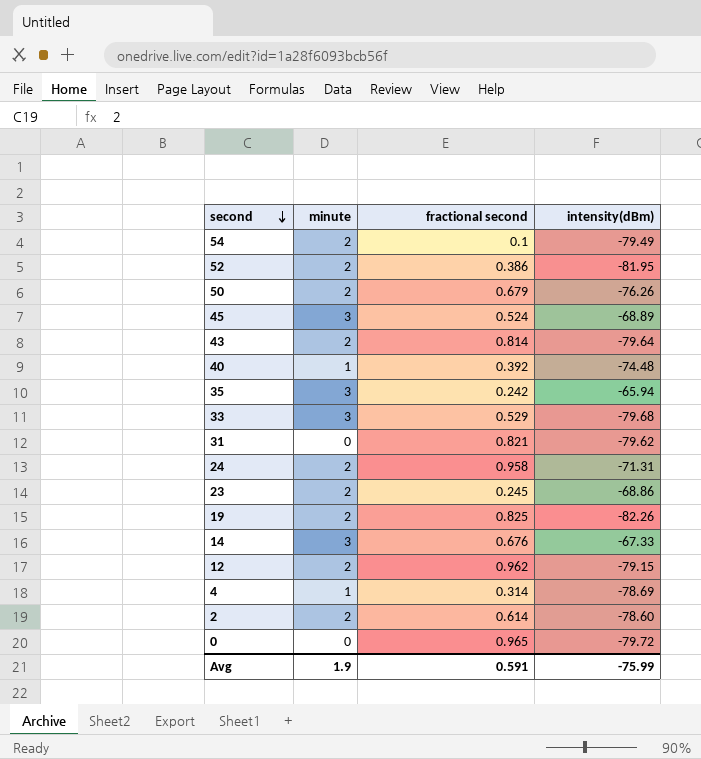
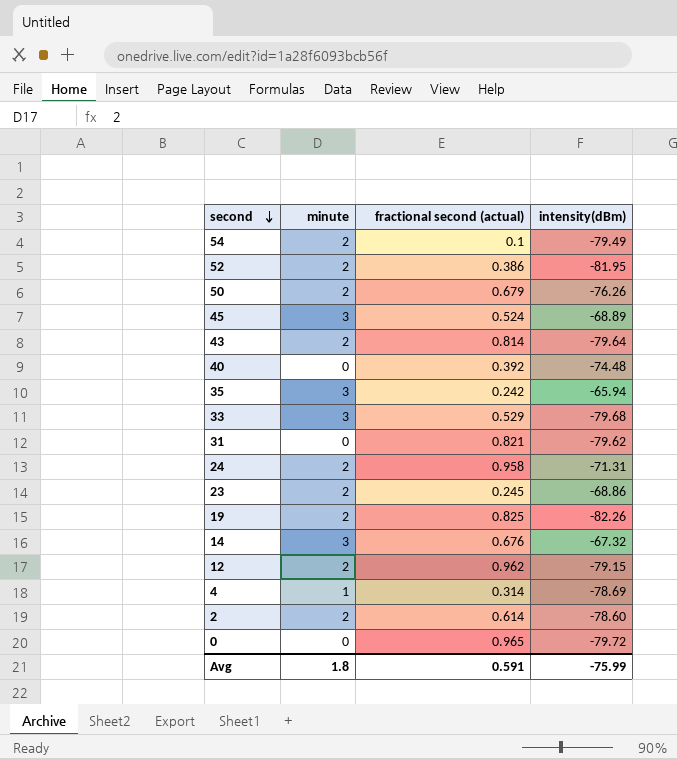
column name: fractional second -> fractional second (actual)
40 | minute: 1 -> 0
14 | intensity(dBm): -67.33 -> -67.32
Avg | minute: 1.9 -> 1.8

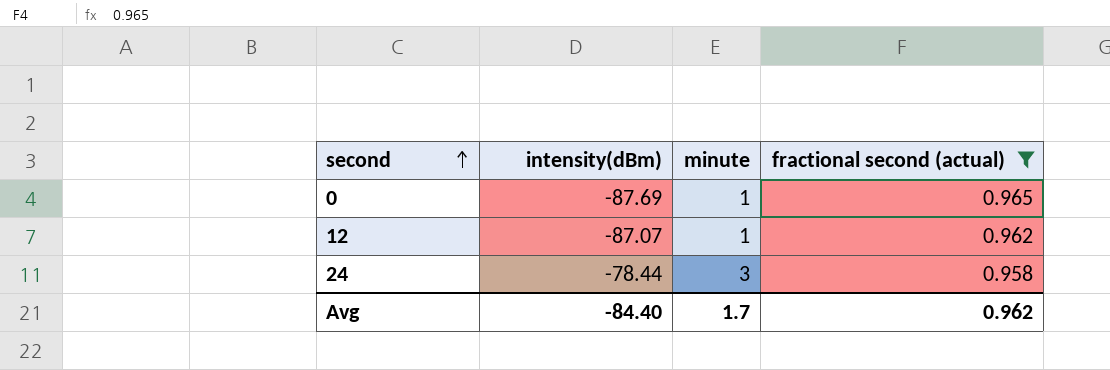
filter: none -> fractional second (actual) >= 0.958
row order: second descending -> second ascending
column intensity(dBm) | position: 4 -> 2
0 | intensity(dBm): -79.72 -> -87.69
0 | minute: 0 -> 1
12 | intensity(dBm): -79.15 -> -87.07
12 | minute: 2 -> 1
24 | intensity(dBm): -71.31 -> -78.44
24 | minute: 2 -> 3
Avg | intensity(dBm): -75.99 -> -84.40
Avg | minute: 1.8 -> 1.7
Avg | fractional second (actual): 0.591 -> 0.962

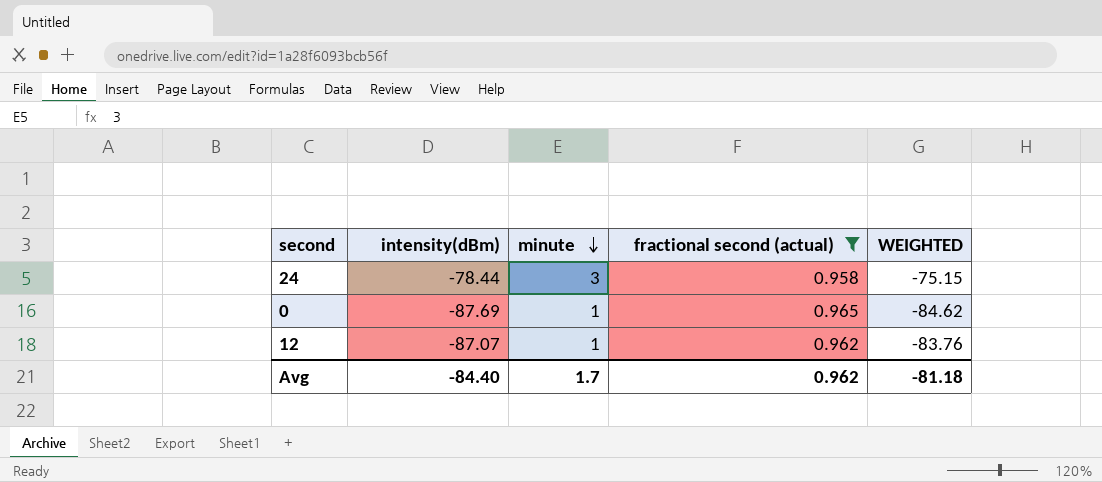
row order: second ascending -> minute descending
column WEIGHTED | formula: none -> [intensity(dBm)] * [fractional second (actual)]

